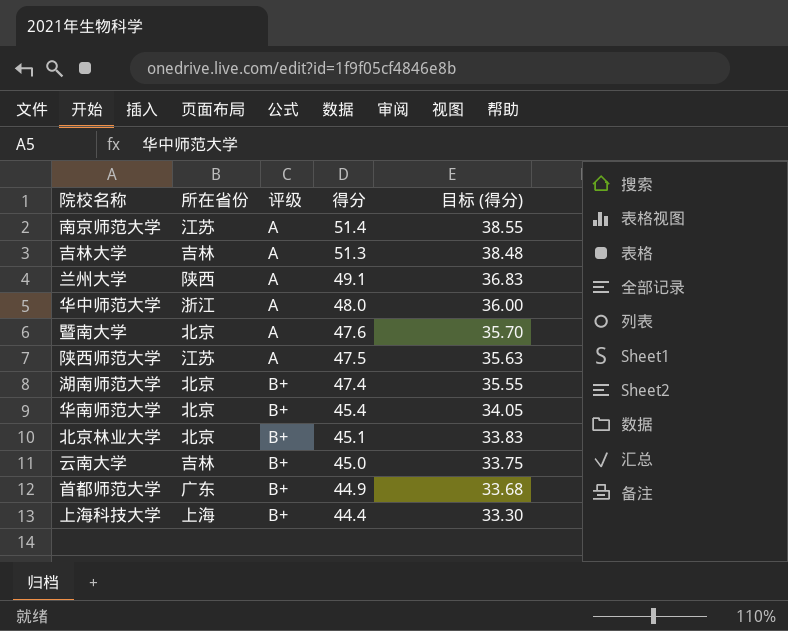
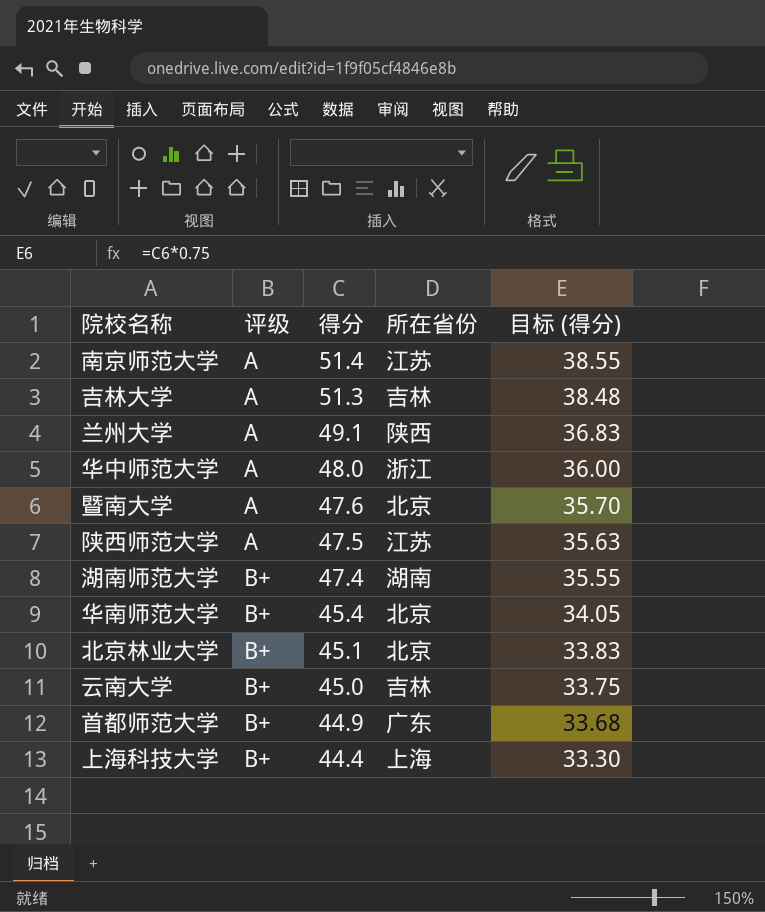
column 所在省份 | position: 2 -> 4
湖南师范大学 | 所在省份: 北京 -> 湖南

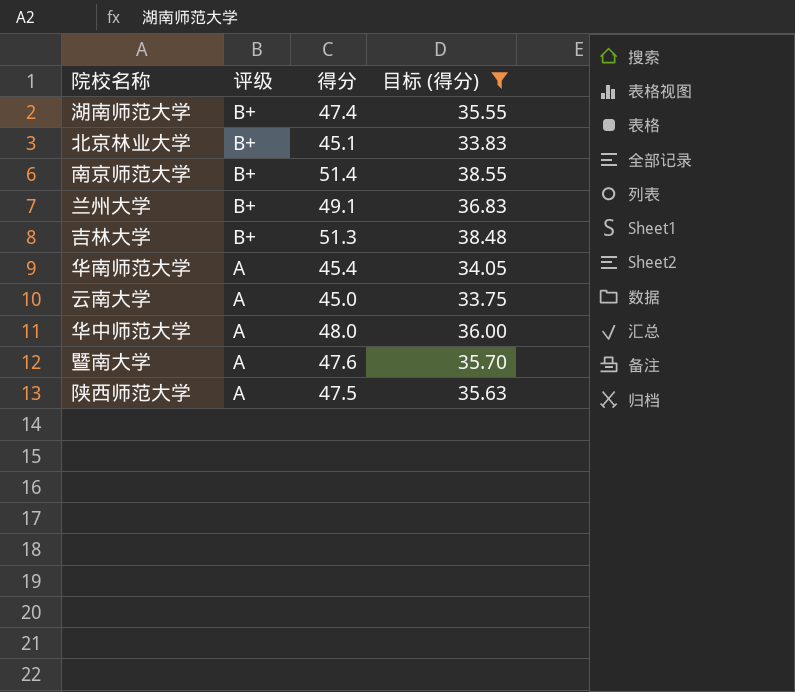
filter: none -> 目标 (得分) >= 33.75
row order: 评级 ascending -> 评级 descending
column 所在省份 | position: 4 -> none
南京师范大学 | 评级: A -> B+
兰州大学 | 评级: A -> B+
吉林大学 | 评级: A -> B+
华南师范大学 | 评级: B+ -> A
云南大学 | 评级: B+ -> A

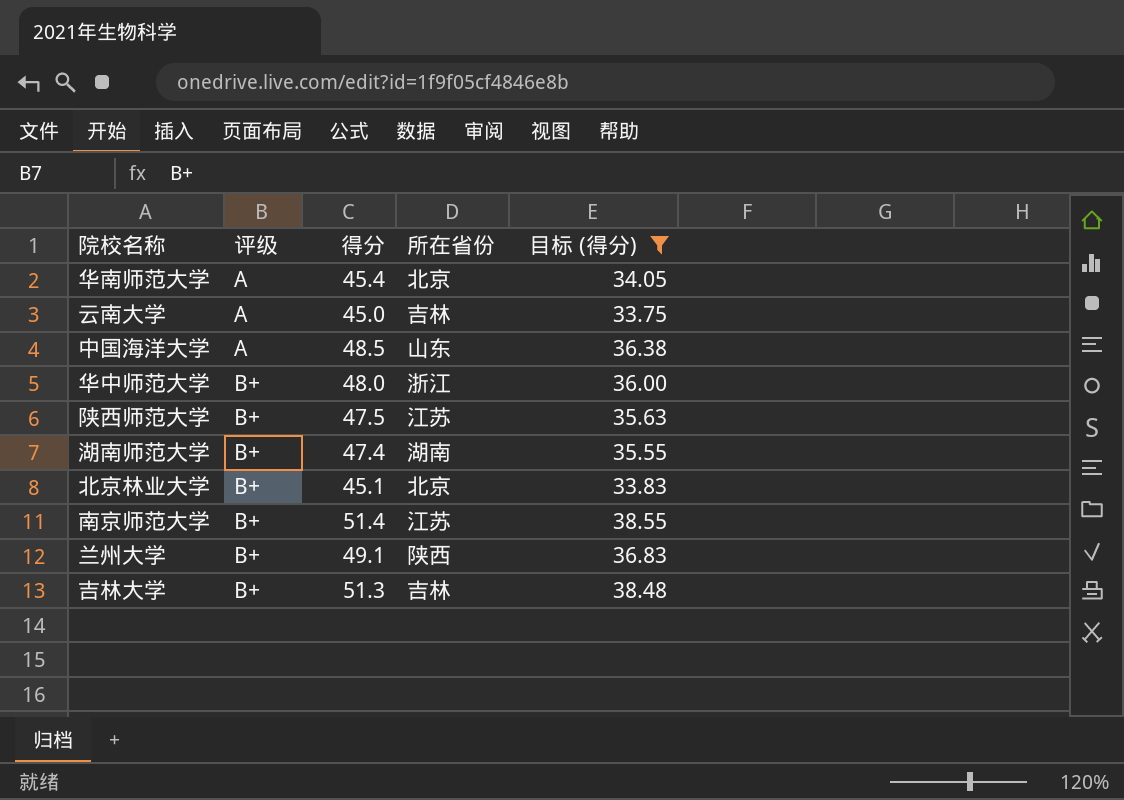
row order: 评级 descending -> 评级 ascending
column 所在省份 | position: none -> 4
row 暨南大学: A | 47.6 | 35.70 -> none
row 中国海洋大学: none -> A | 48.5 | 山东 | 36.38
华中师范大学 | 评级: A -> B+
陕西师范大学 | 评级: A -> B+

